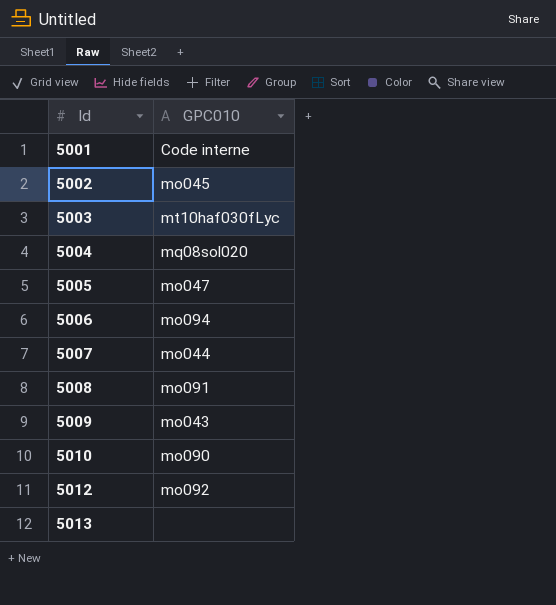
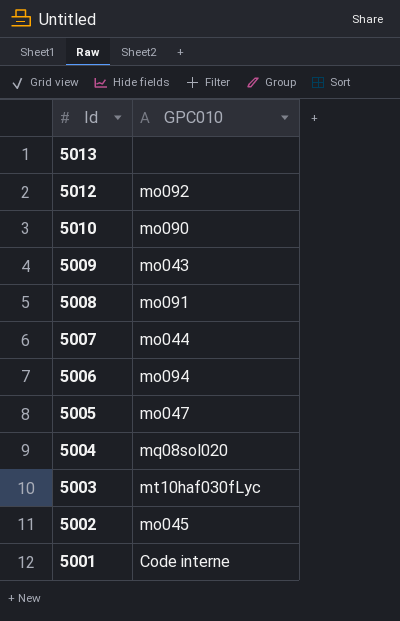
row order: Id ascending -> Id descending

